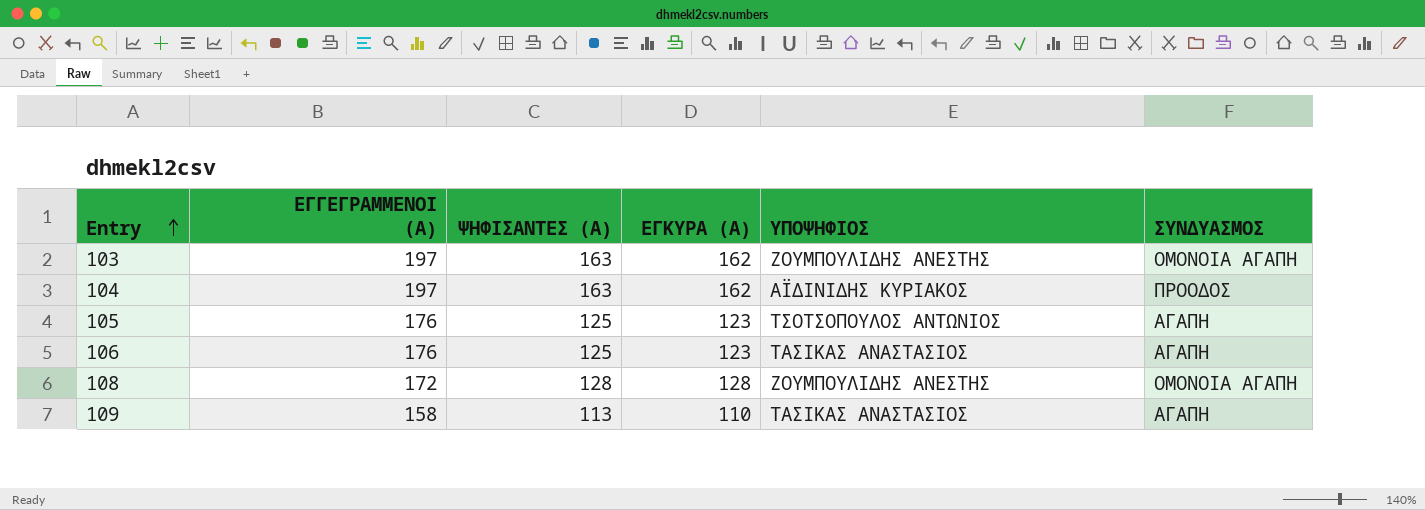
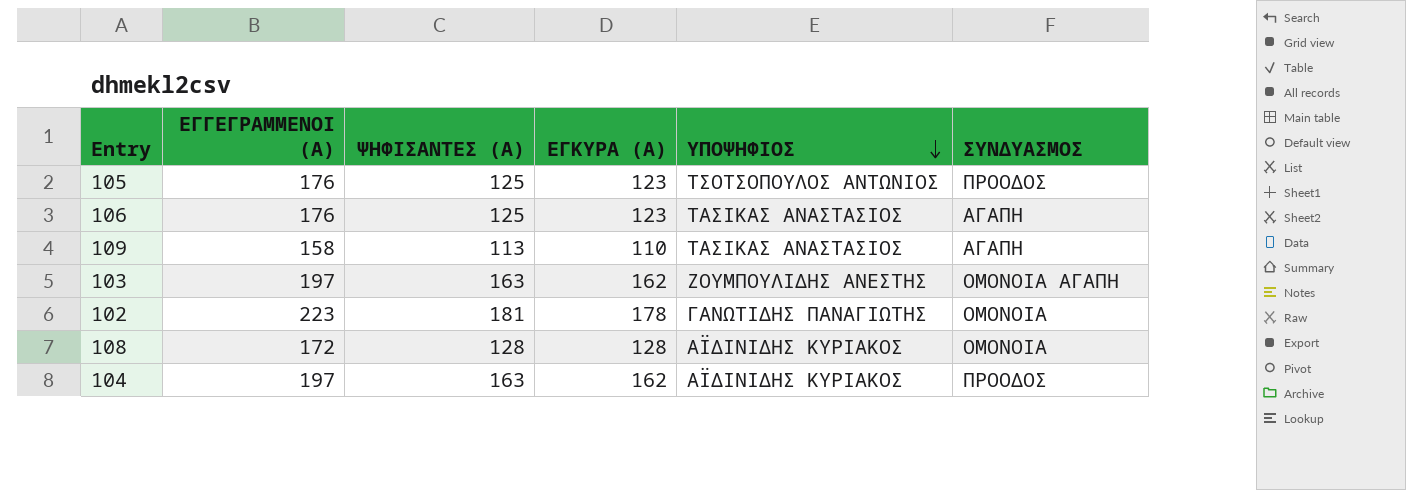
row order: Entry ascending -> ΥΠΟΨΗΦΙΟΣ descending
105 | ΣΥΝΔΥΑΣΜΟΣ: ΑΓΑΠΗ -> ΠΡΟΟΔΟΣ
row 102: none -> 223 | 181 | 178 | ΓΑΝΩΤΙΔΗΣ ΠΑΝΑΓΙΩΤΗΣ | ΟΜΟΝΟΙΑ
108 | ΥΠΟΨΗΦΙΟΣ: ΖΟΥΜΠΟΥΛΙΔΗΣ ΑΝΕΣΤΗΣ -> ΑΪΔΙΝΙΔΗΣ ΚΥΡΙΑΚΟΣ
108 | ΣΥΝΔΥΑΣΜΟΣ: ΟΜΟΝΟΙΑ ΑΓΑΠΗ -> ΟΜΟΝΟΙΑ

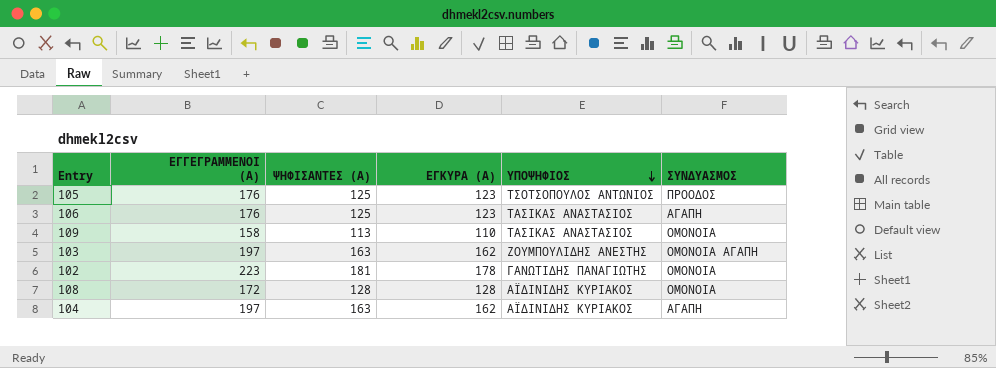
109 | ΣΥΝΔΥΑΣΜΟΣ: ΑΓΑΠΗ -> ΟΜΟΝΟΙΑ
104 | ΣΥΝΔΥΑΣΜΟΣ: ΠΡΟΟΔΟΣ -> ΑΓΑΠΗ

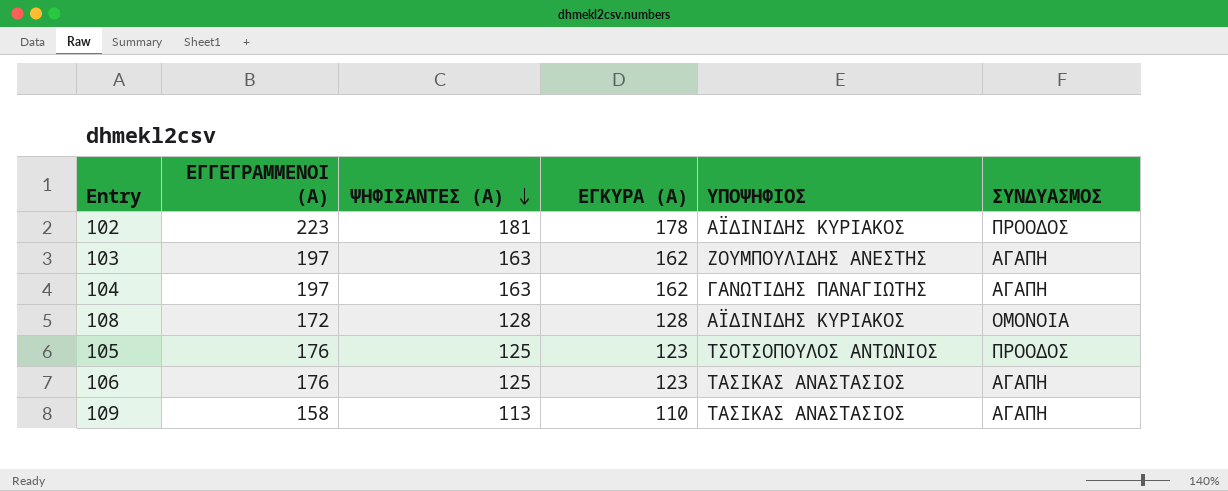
row order: ΥΠΟΨΗΦΙΟΣ descending -> ΨΗΦΙΣΑΝΤΕΣ (Α) descending
102 | ΥΠΟΨΗΦΙΟΣ: ΓΑΝΩΤΙΔΗΣ ΠΑΝΑΓΙΩΤΗΣ -> ΑΪΔΙΝΙΔΗΣ ΚΥΡΙΑΚΟΣ
102 | ΣΥΝΔΥΑΣΜΟΣ: ΟΜΟΝΟΙΑ -> ΠΡΟΟΔΟΣ
103 | ΣΥΝΔΥΑΣΜΟΣ: ΟΜΟΝΟΙΑ ΑΓΑΠΗ -> ΑΓΑΠΗ
104 | ΥΠΟΨΗΦΙΟΣ: ΑΪΔΙΝΙΔΗΣ ΚΥΡΙΑΚΟΣ -> ΓΑΝΩΤΙΔΗΣ ΠΑΝΑΓΙΩΤΗΣ
109 | ΣΥΝΔΥΑΣΜΟΣ: ΟΜΟΝΟΙΑ -> ΑΓΑΠΗ

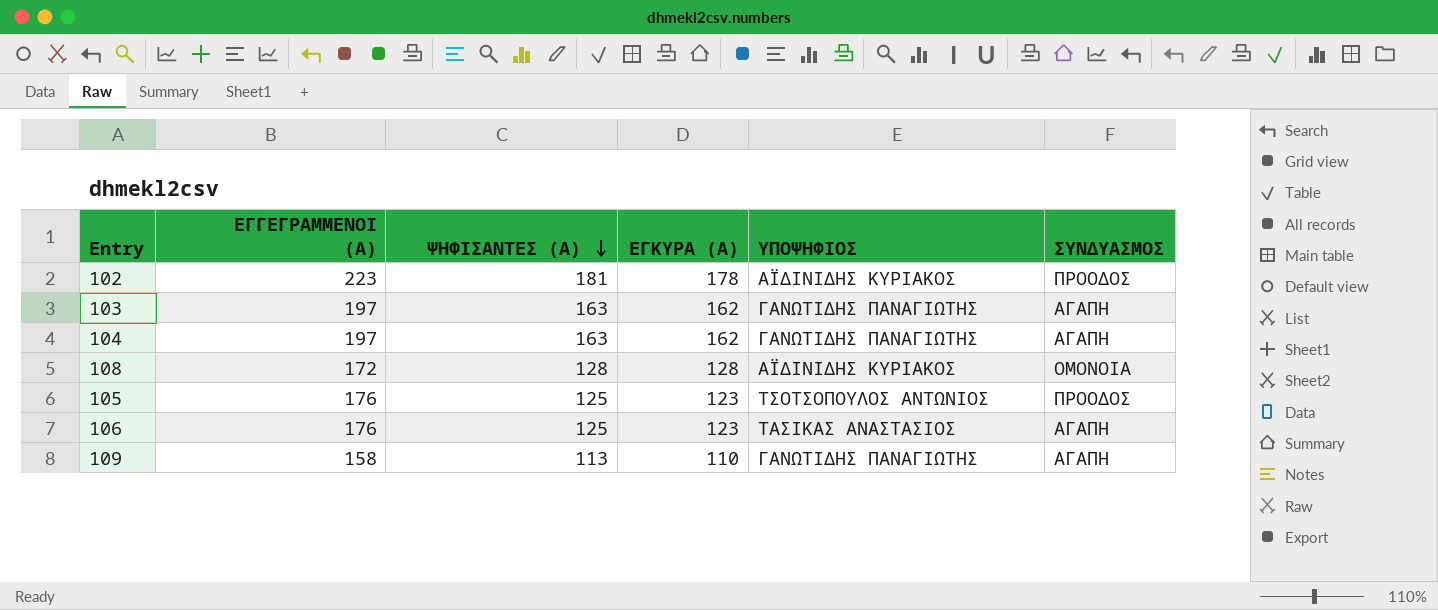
103 | ΥΠΟΨΗΦΙΟΣ: ΖΟΥΜΠΟΥΛΙΔΗΣ ΑΝΕΣΤΗΣ -> ΓΑΝΩΤΙΔΗΣ ΠΑΝΑΓΙΩΤΗΣ
109 | ΥΠΟΨΗΦΙΟΣ: ΤΑΣΙΚΑΣ ΑΝΑΣΤΑΣΙΟΣ -> ΓΑΝΩΤΙΔΗΣ ΠΑΝΑΓΙΩΤΗΣ

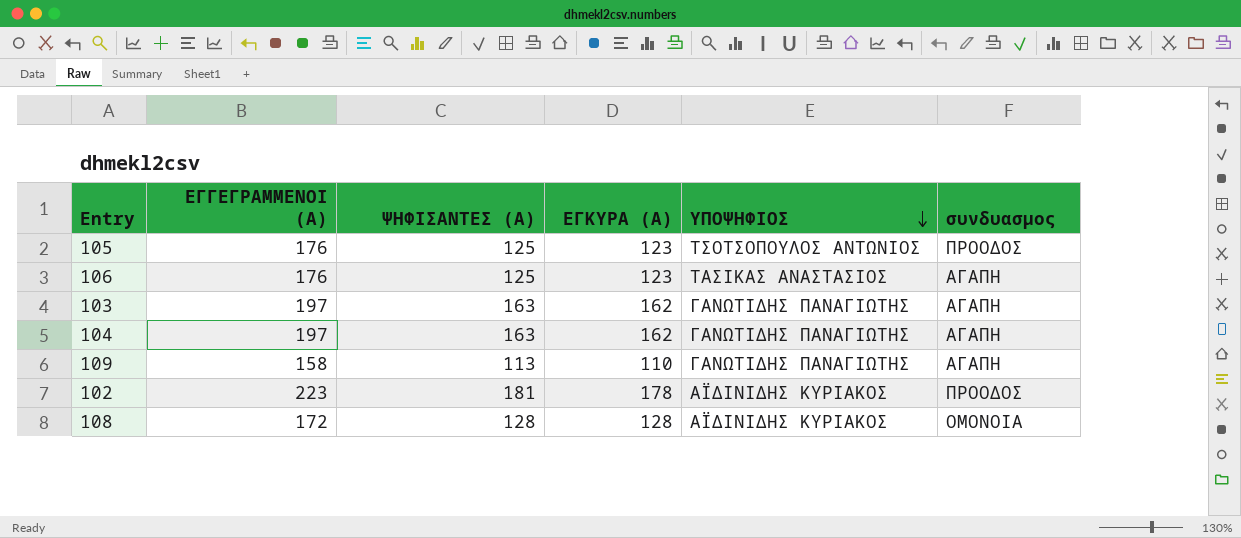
row order: ΨΗΦΙΣΑΝΤΕΣ (Α) descending -> ΥΠΟΨΗΦΙΟΣ descending
column name: ΣΥΝΔΥΑΣΜΟΣ -> συνδυασμος

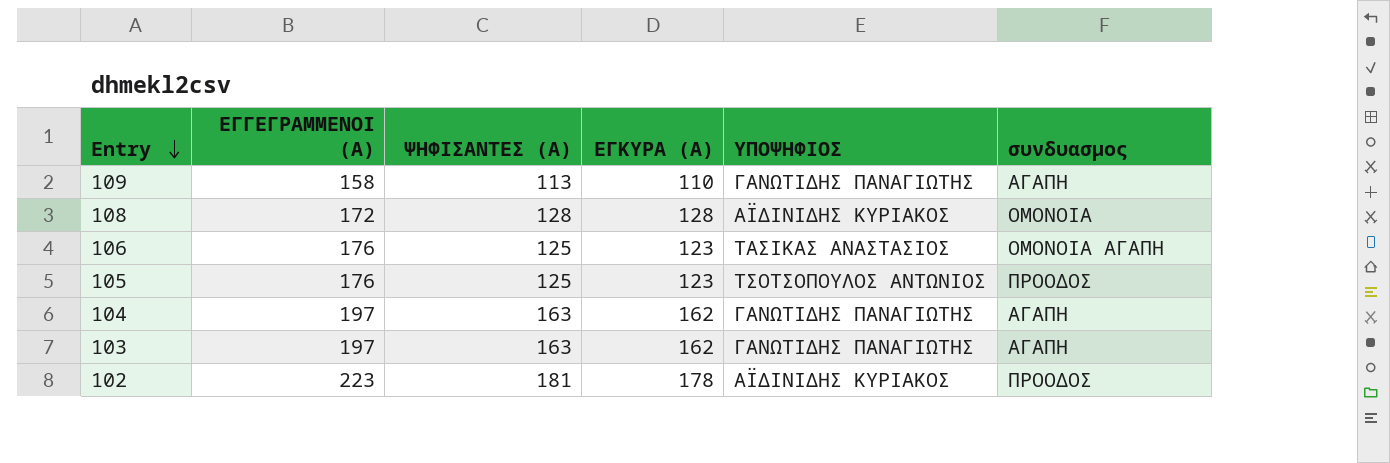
row order: ΥΠΟΨΗΦΙΟΣ descending -> Entry descending
106 | συνδυασμος: ΑΓΑΠΗ -> ΟΜΟΝΟΙΑ ΑΓΑΠΗ

